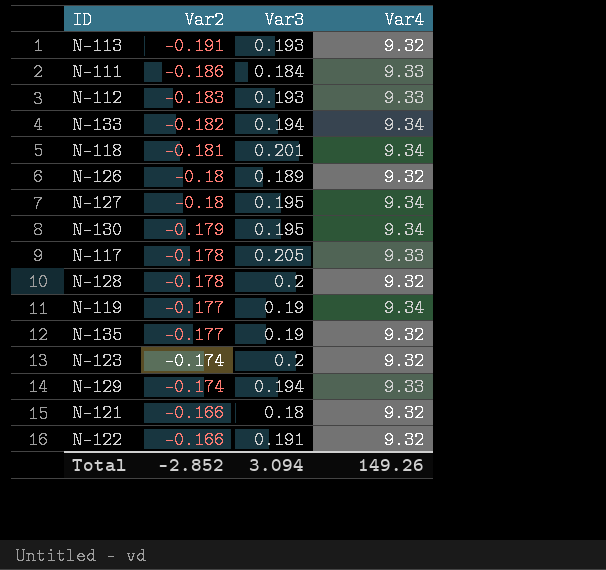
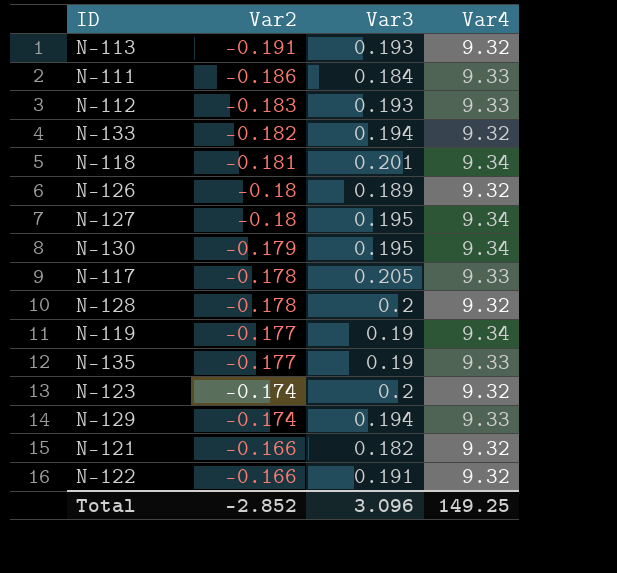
N-133 | Var4: 9.34 -> 9.32
N-135 | Var4: 9.32 -> 9.33
N-121 | Var3: 0.18 -> 0.182
Total | Var3: 3.094 -> 3.096
Total | Var4: 149.26 -> 149.25

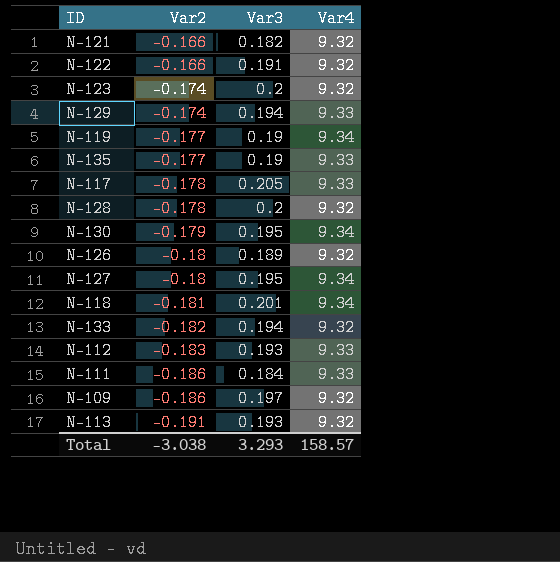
row order: Var2 ascending -> Var2 descending
row N-109: none -> -0.186 | 0.197 | 9.32
Total | Var2: -2.852 -> -3.038
Total | Var3: 3.096 -> 3.293
Total | Var4: 149.25 -> 158.57

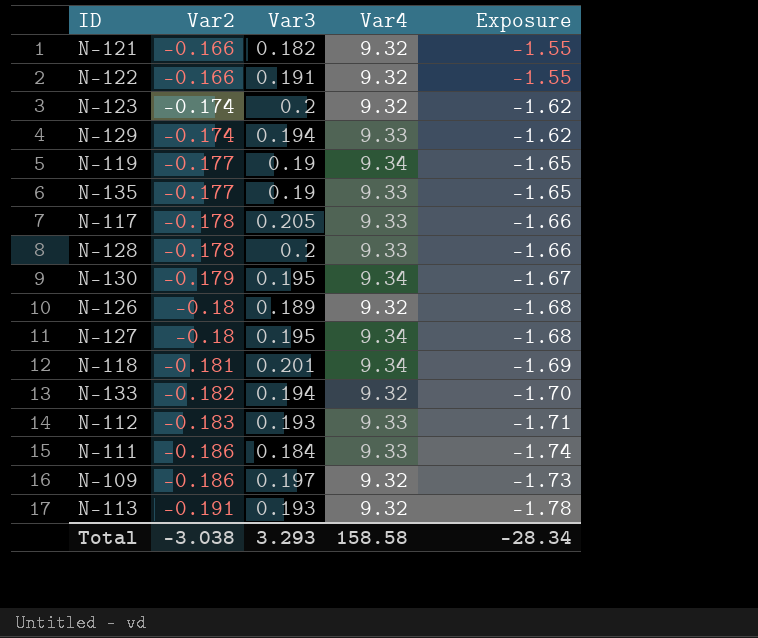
column Exposure | formula: none -> [Var2] * [Var4]
N-128 | Var4: 9.32 -> 9.33
Total | Var4: 158.57 -> 158.58

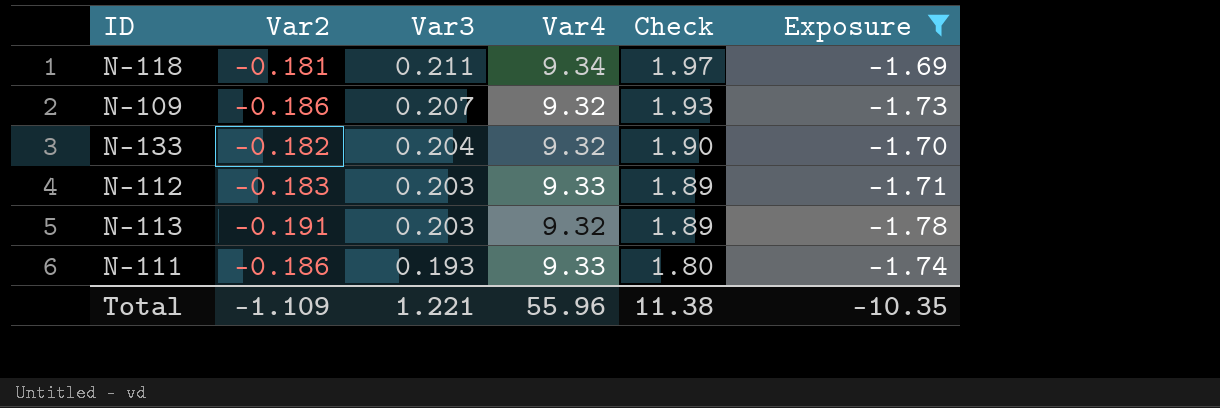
filter: none -> Exposure <= -1.69
row order: Var2 descending -> Var3 descending
column Check | formula: none -> [Var3] * [Var4]
N-118 | Var3: 0.201 -> 0.211
N-109 | Var3: 0.197 -> 0.207
N-133 | Var3: 0.194 -> 0.204
N-112 | Var3: 0.193 -> 0.203
N-113 | Var3: 0.193 -> 0.203
N-111 | Var3: 0.184 -> 0.193
Total | Var2: -3.038 -> -1.109
Total | Var3: 3.293 -> 1.221
Total | Var4: 158.58 -> 55.96
Total | Exposure: -28.34 -> -10.35

